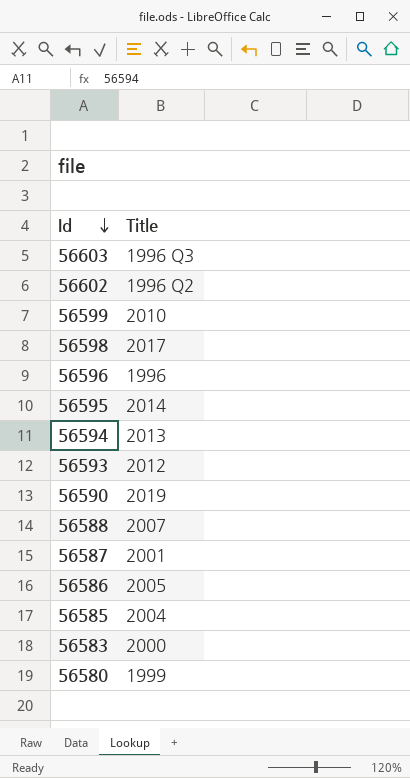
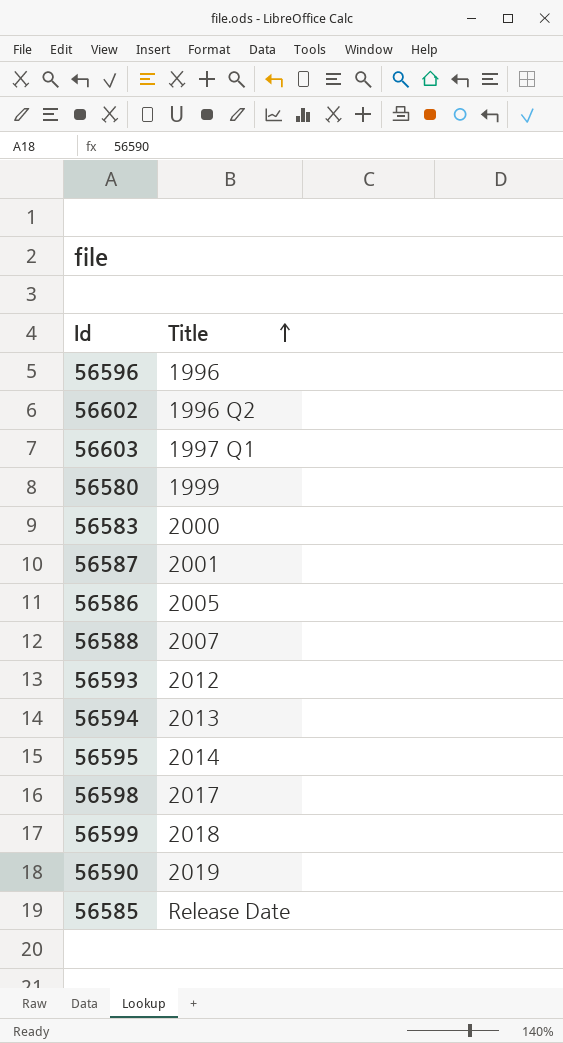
row order: Id descending -> Title ascending
56603 | Title: 1996 Q3 -> 1997 Q1
56599 | Title: 2010 -> 2018
56585 | Title: 2004 -> Release Date

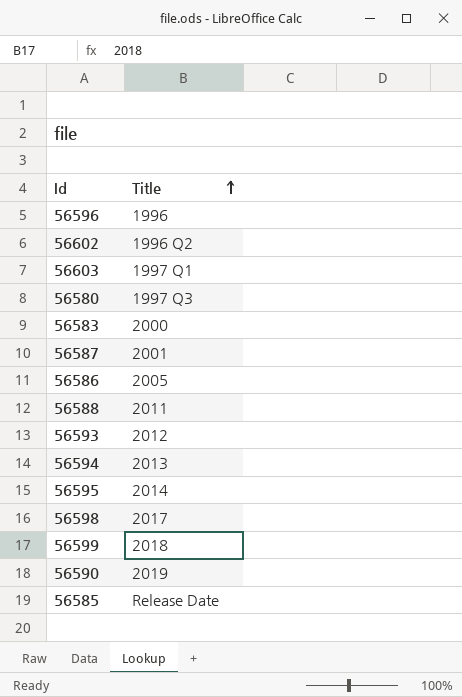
56580 | Title: 1999 -> 1997 Q3
56588 | Title: 2007 -> 2011

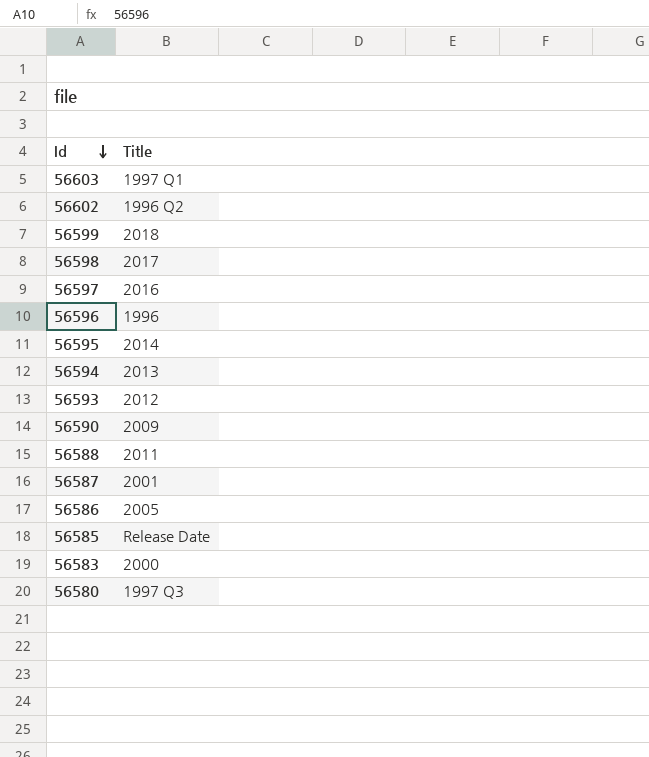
row order: Title ascending -> Id descending
row 56597: none -> 2016
56590 | Title: 2019 -> 2009

